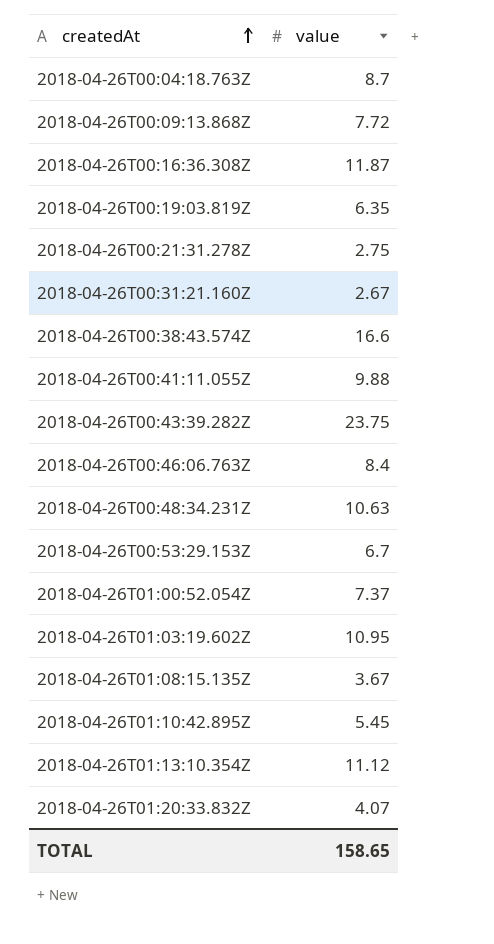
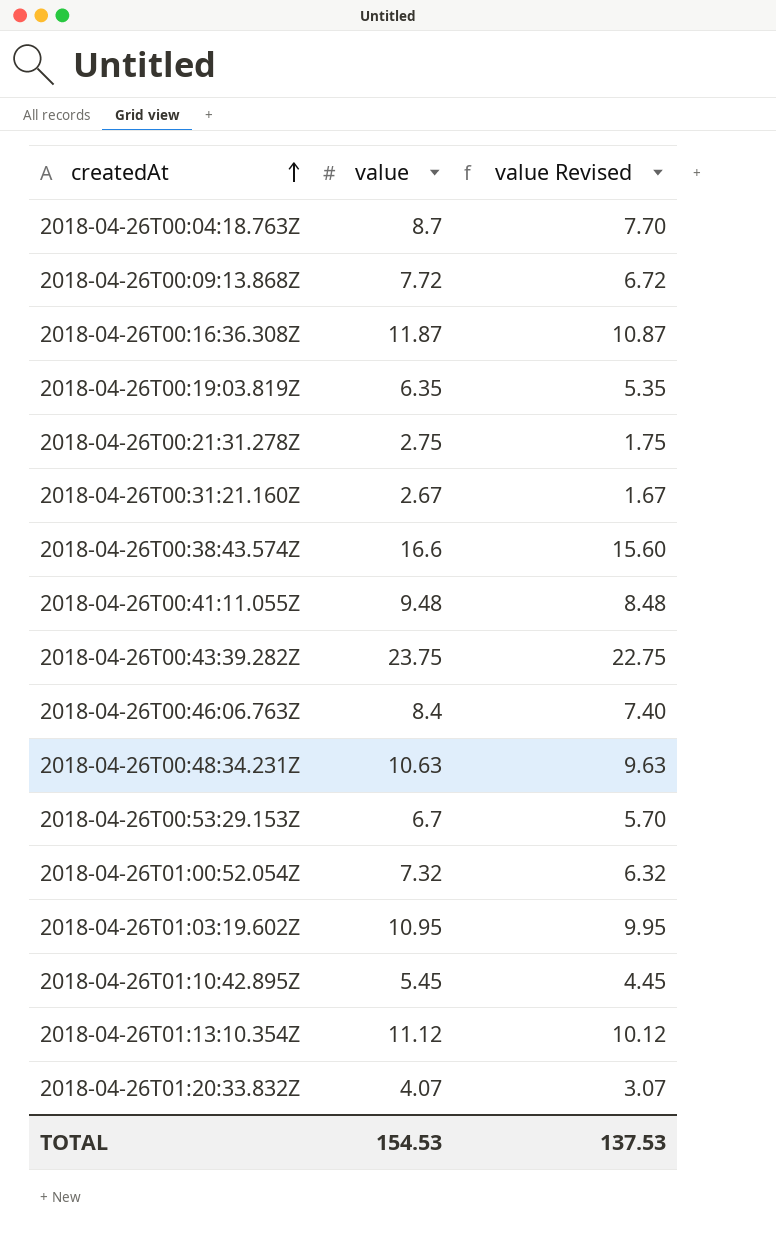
column value Revised | formula: none -> [value] - 1
row 2018-04-26T01:08:15.135Z: 3.67 -> none
2018-04-26T00:41:11.055Z | value: 9.88 -> 9.48
2018-04-26T01:00:52.054Z | value: 7.37 -> 7.32
TOTAL | value: 158.65 -> 154.53

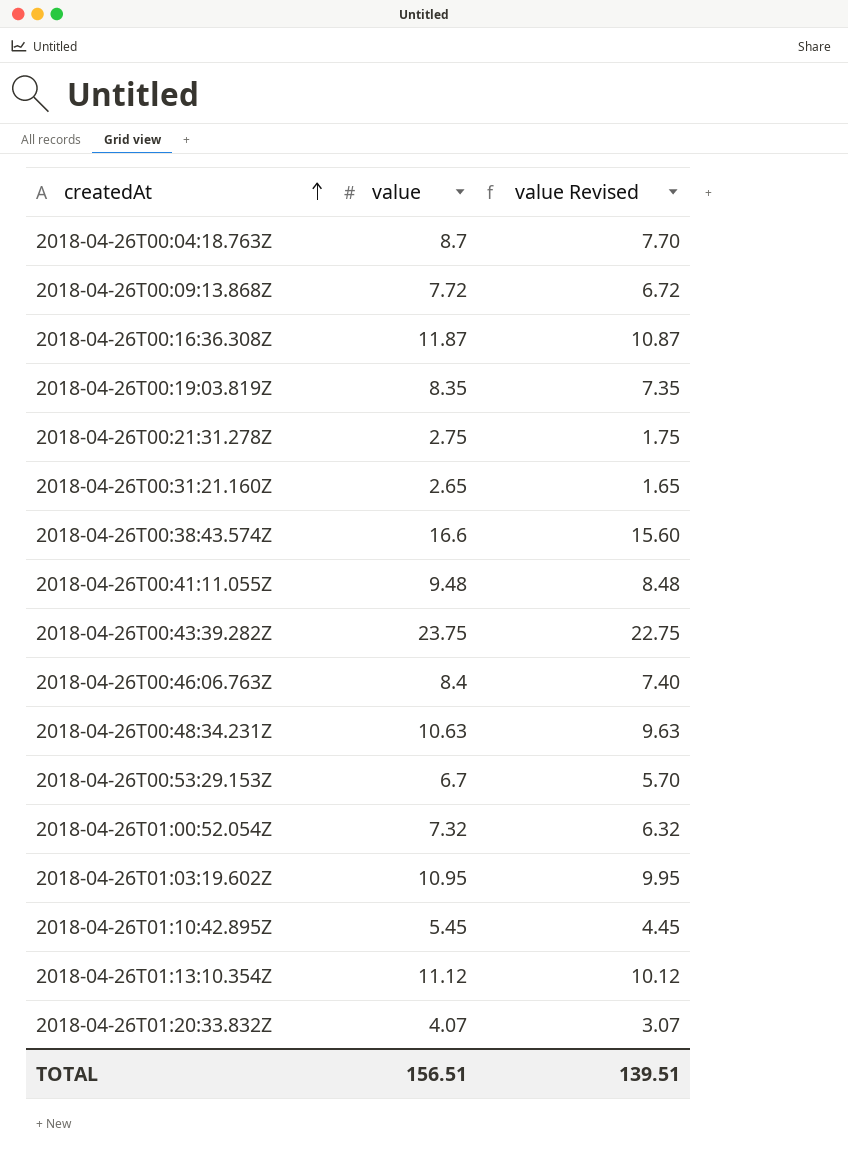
2018-04-26T00:19:03.819Z | value: 6.35 -> 8.35
2018-04-26T00:19:03.819Z | value Revised: 5.35 -> 7.35
2018-04-26T00:31:21.160Z | value: 2.67 -> 2.65
2018-04-26T00:31:21.160Z | value Revised: 1.67 -> 1.65
TOTAL | value: 154.53 -> 156.51
TOTAL | value Revised: 137.53 -> 139.51

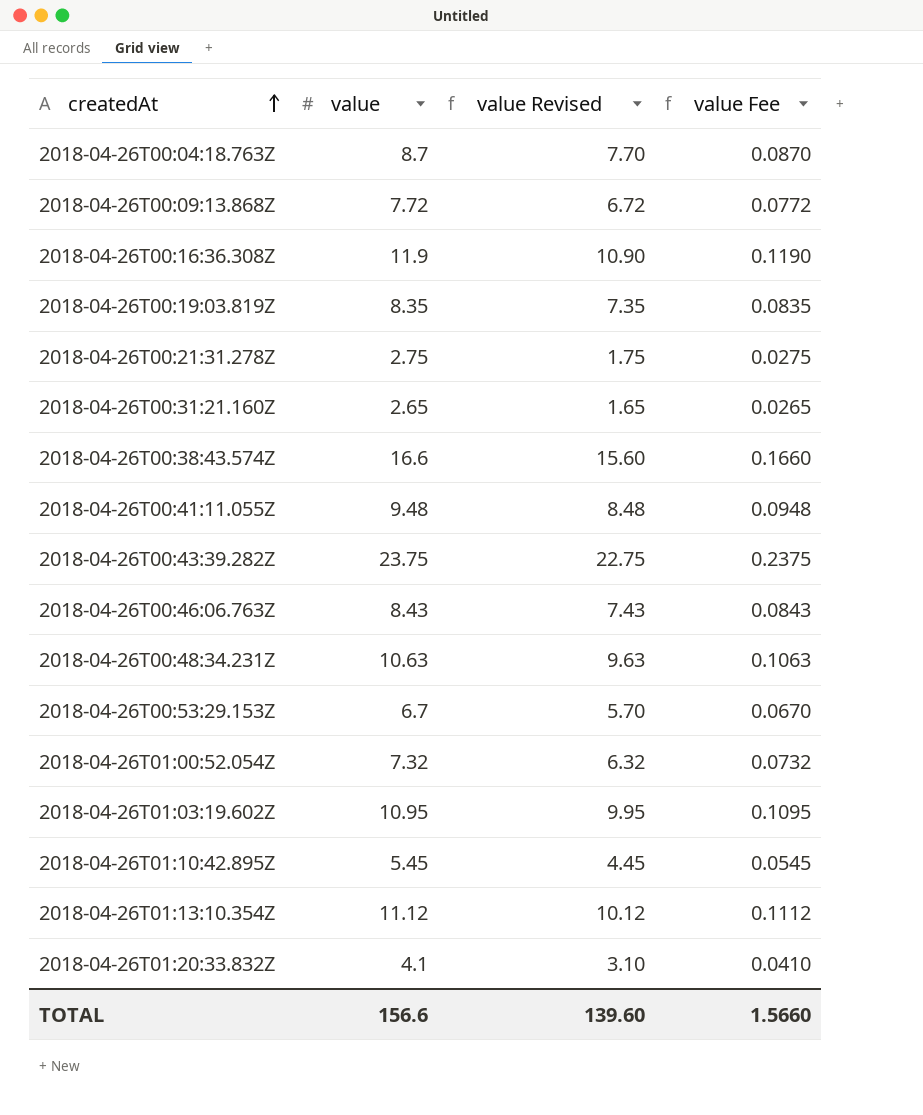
column value Fee | formula: none -> [value] * 0.01
2018-04-26T00:16:36.308Z | value: 11.87 -> 11.9
2018-04-26T00:16:36.308Z | value Revised: 10.87 -> 10.90
2018-04-26T00:46:06.763Z | value: 8.4 -> 8.43
2018-04-26T00:46:06.763Z | value Revised: 7.40 -> 7.43
2018-04-26T01:20:33.832Z | value: 4.07 -> 4.1
2018-04-26T01:20:33.832Z | value Revised: 3.07 -> 3.10
TOTAL | value: 156.51 -> 156.6
TOTAL | value Revised: 139.51 -> 139.60

